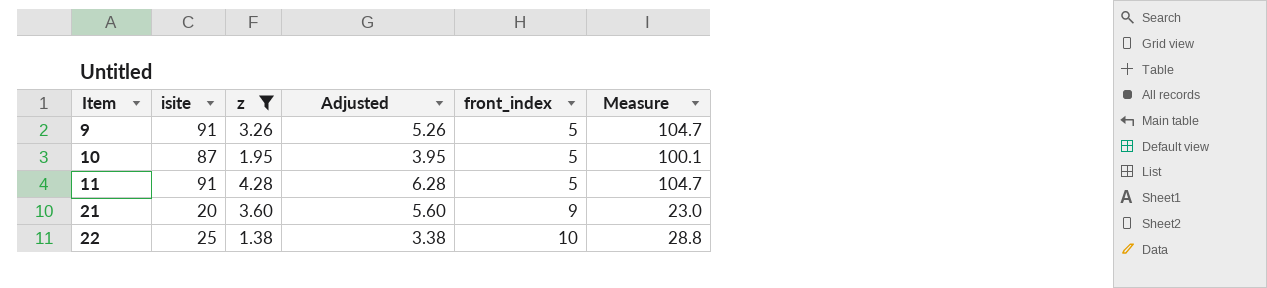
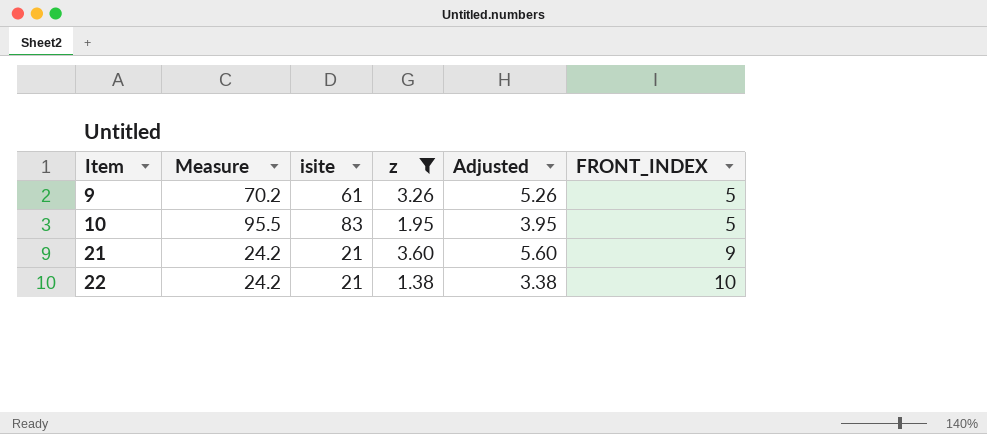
column Measure | position: 6 -> 2
column name: front_index -> FRONT_INDEX
row 11: 91 | 4.28 | 6.28 | 5 | 104.7 -> none
9 | Measure: 104.7 -> 70.2
9 | isite: 91 -> 61
10 | Measure: 100.1 -> 95.5
10 | isite: 87 -> 83
21 | Measure: 23.0 -> 24.2
21 | isite: 20 -> 21
22 | Measure: 28.8 -> 24.2
22 | isite: 25 -> 21

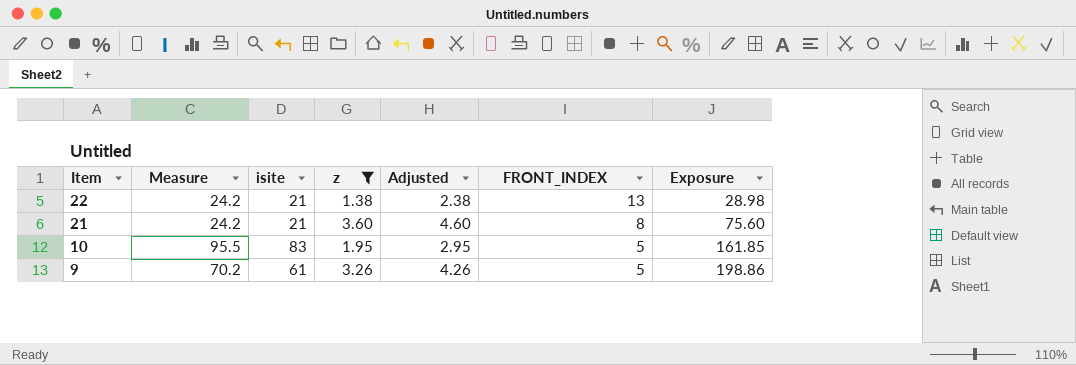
row order: Item ascending -> Item descending
column Adjusted | formula: [z] + 2 -> [z] + 1
column Exposure | formula: none -> [isite] * [z]
22 | FRONT_INDEX: 10 -> 13
21 | FRONT_INDEX: 9 -> 8

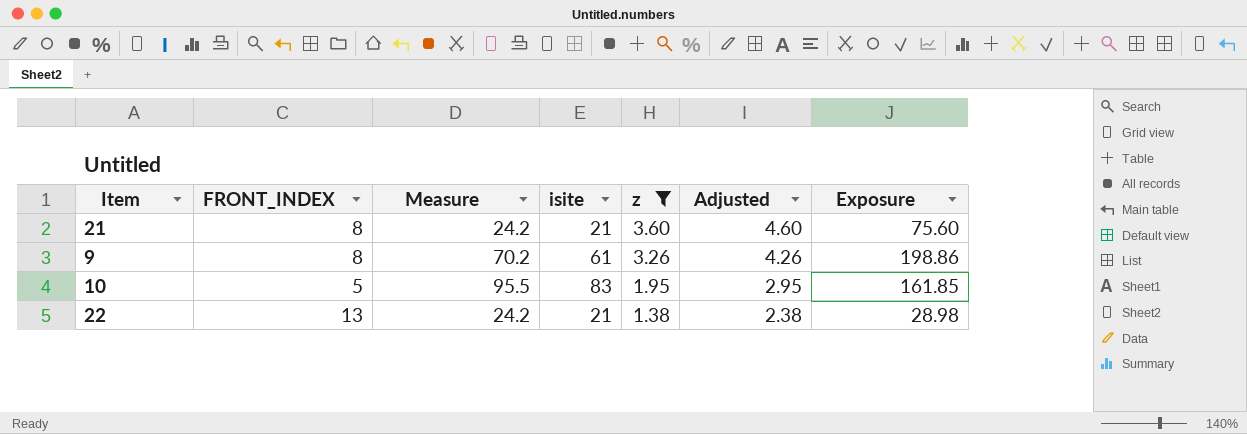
row order: Item descending -> z descending
column FRONT_INDEX | position: 6 -> 2
9 | FRONT_INDEX: 5 -> 8

